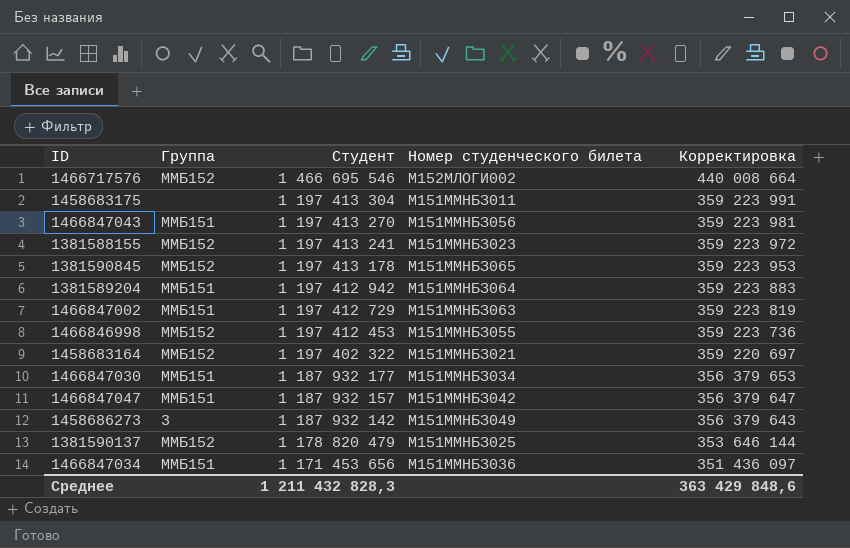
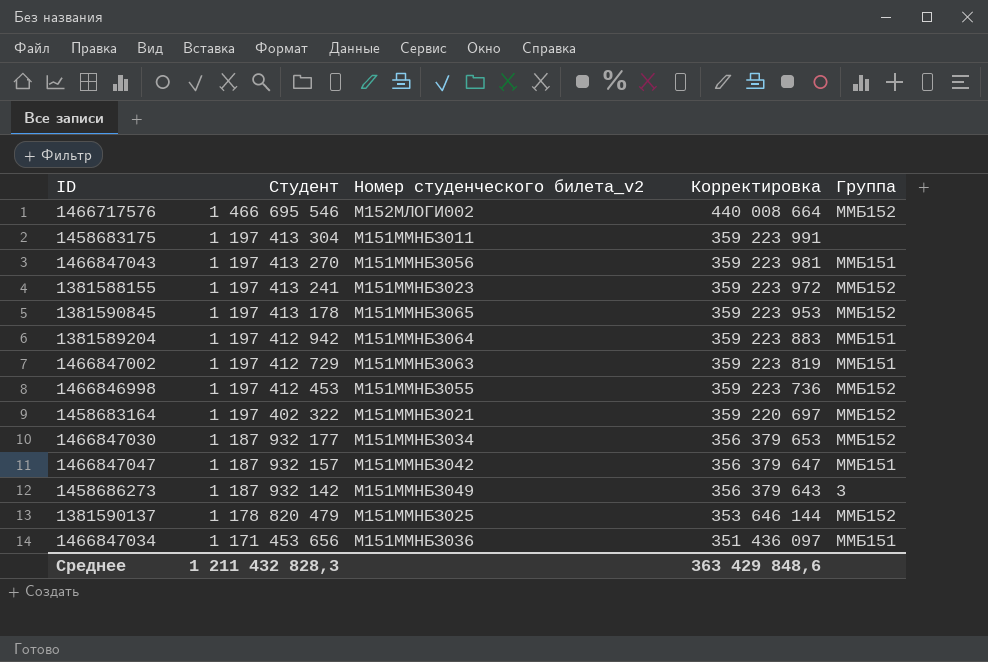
column name: Номер студенческого билета -> Номер студенческого билета_v2
column Группа | position: 2 -> 5
1466847030 | Группа: ММБ151 -> ММБ152

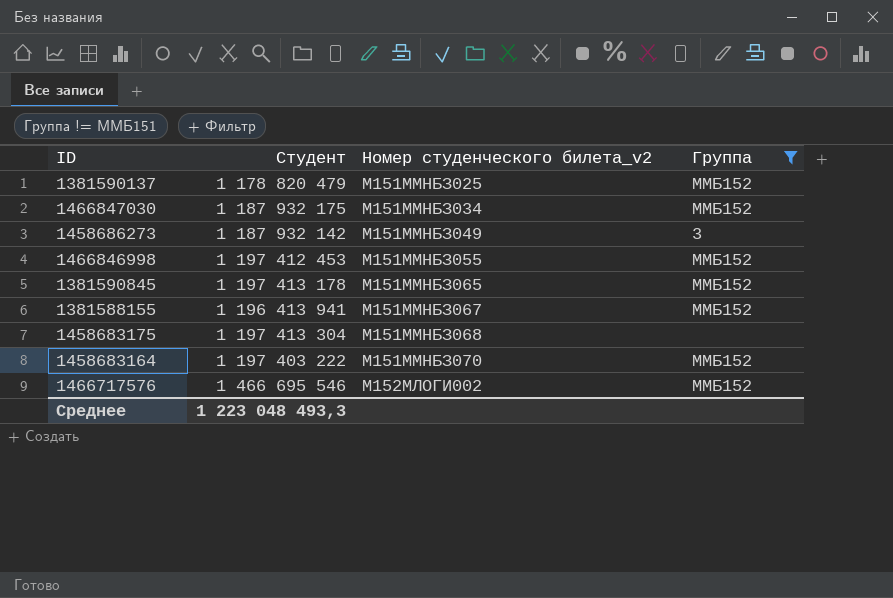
filter: none -> Группа != ММБ151
row order: Студент descending -> Номер студенческого билета_v2 ascending
column Корректировка | formula: [Студент] * 0,3 -> none
1466847030 | Студент: 1 187 932 177 -> 1 187 932 175
1381588155 | Студент: 1 197 413 241 -> 1 196 413 941
1381588155 | Номер студенческого билета_v2: М151ММНБЗ023 -> М151ММНБЗ067
1458683175 | Номер студенческого билета_v2: М151ММНБЗ011 -> М151ММНБЗ068
1458683164 | Студент: 1 197 402 322 -> 1 197 403 222
1458683164 | Номер студенческого билета_v2: М151ММНБЗ021 -> М151ММНБЗ070
Среднее | Студент: 1 211 432 828,3 -> 1 223 048 493,3

